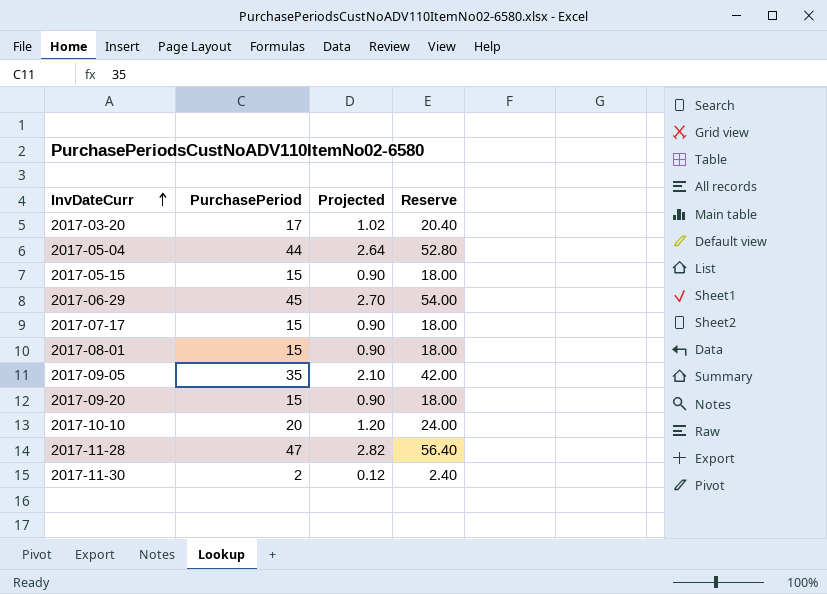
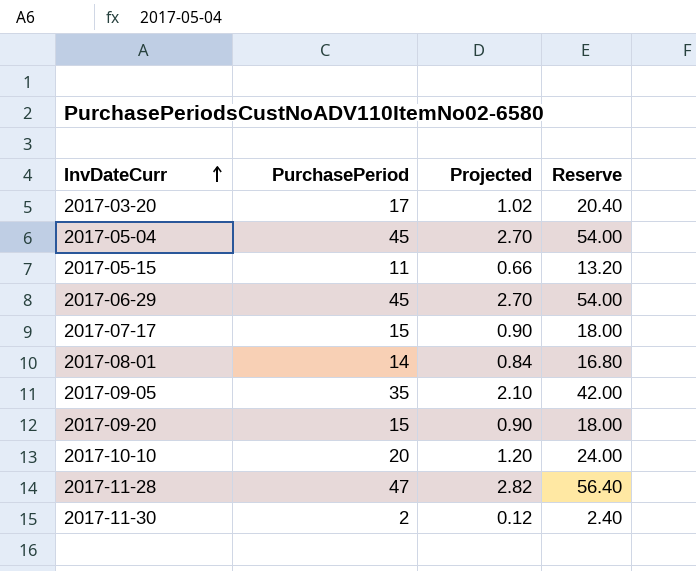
2017-05-04 | PurchasePeriod: 44 -> 45
2017-05-04 | Projected: 2.64 -> 2.70
2017-05-04 | Reserve: 52.80 -> 54.00
2017-05-15 | PurchasePeriod: 15 -> 11
2017-05-15 | Projected: 0.90 -> 0.66
2017-05-15 | Reserve: 18.00 -> 13.20
2017-08-01 | PurchasePeriod: 15 -> 14
2017-08-01 | Projected: 0.90 -> 0.84
2017-08-01 | Reserve: 18.00 -> 16.80

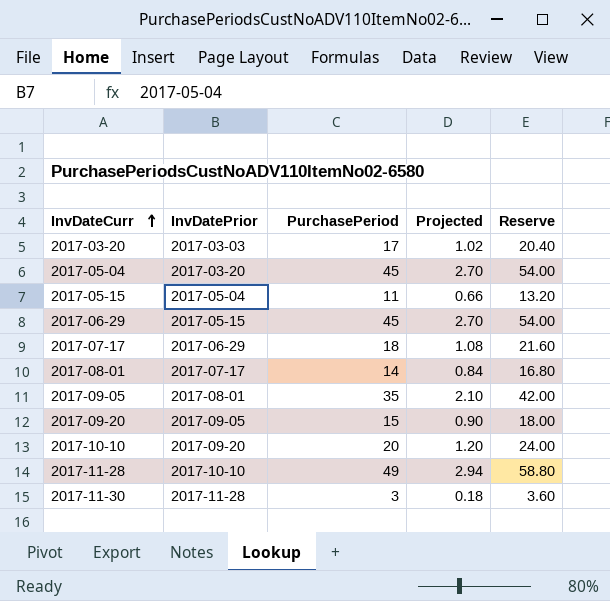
column InvDatePrior | position: none -> 2
2017-07-17 | PurchasePeriod: 15 -> 18
2017-07-17 | Projected: 0.90 -> 1.08
2017-07-17 | Reserve: 18.00 -> 21.60
2017-11-28 | PurchasePeriod: 47 -> 49
2017-11-28 | Projected: 2.82 -> 2.94
2017-11-28 | Reserve: 56.40 -> 58.80
2017-11-30 | PurchasePeriod: 2 -> 3
2017-11-30 | Projected: 0.12 -> 0.18
2017-11-30 | Reserve: 2.40 -> 3.60

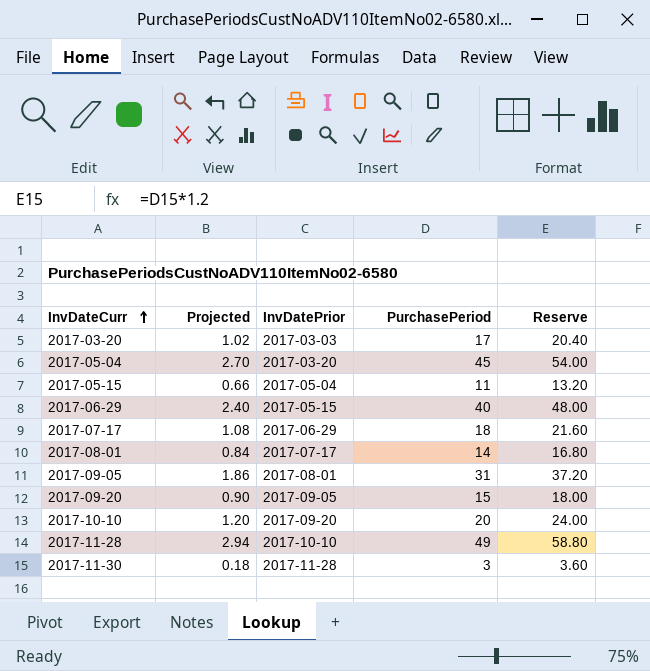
column Projected | position: 4 -> 2
2017-06-29 | Projected: 2.70 -> 2.40
2017-06-29 | PurchasePeriod: 45 -> 40
2017-06-29 | Reserve: 54.00 -> 48.00
2017-09-05 | Projected: 2.10 -> 1.86
2017-09-05 | PurchasePeriod: 35 -> 31
2017-09-05 | Reserve: 42.00 -> 37.20

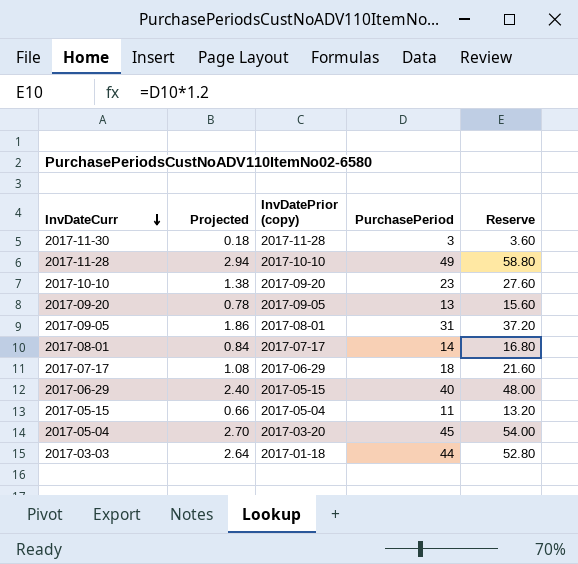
row order: InvDateCurr ascending -> InvDateCurr descending
column name: InvDatePrior -> InvDatePrior (copy)
row 2017-03-20: 1.02 | 2017-03-03 | 17 | 20.40 -> none
2017-10-10 | Projected: 1.20 -> 1.38
2017-10-10 | PurchasePeriod: 20 -> 23
2017-10-10 | Reserve: 24.00 -> 27.60
2017-09-20 | Projected: 0.90 -> 0.78
2017-09-20 | PurchasePeriod: 15 -> 13
2017-09-20 | Reserve: 18.00 -> 15.60
row 2017-03-03: none -> 2.64 | 2017-01-18 | 44 | 52.80

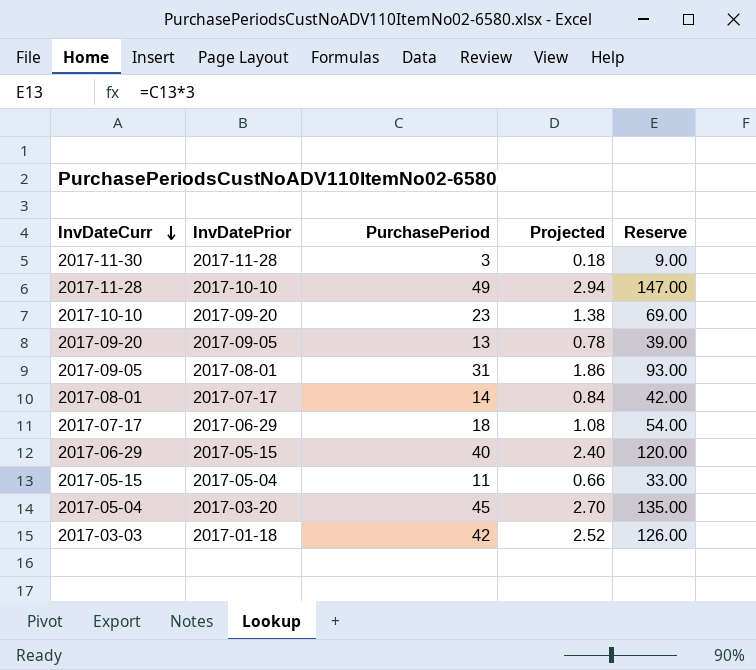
column name: InvDatePrior (copy) -> InvDatePrior
column Projected | position: 2 -> 4
column Reserve | formula: [PurchasePeriod] * 1.2 -> [PurchasePeriod] * 3
2017-03-03 | PurchasePeriod: 44 -> 42
2017-03-03 | Projected: 2.64 -> 2.52

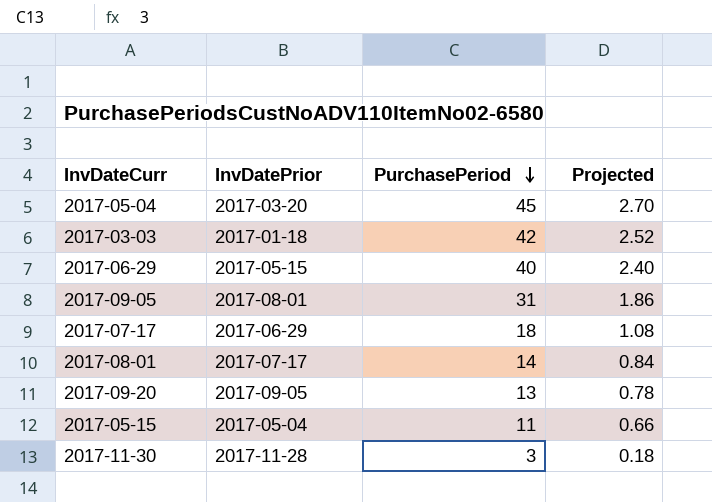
row order: InvDateCurr descending -> PurchasePeriod descending
column Reserve | formula: [PurchasePeriod] * 3 -> none
row 2017-11-28: 2017-10-10 | 49 | 2.94 | 147.00 -> none
row 2017-10-10: 2017-09-20 | 23 | 1.38 | 69.00 -> none

